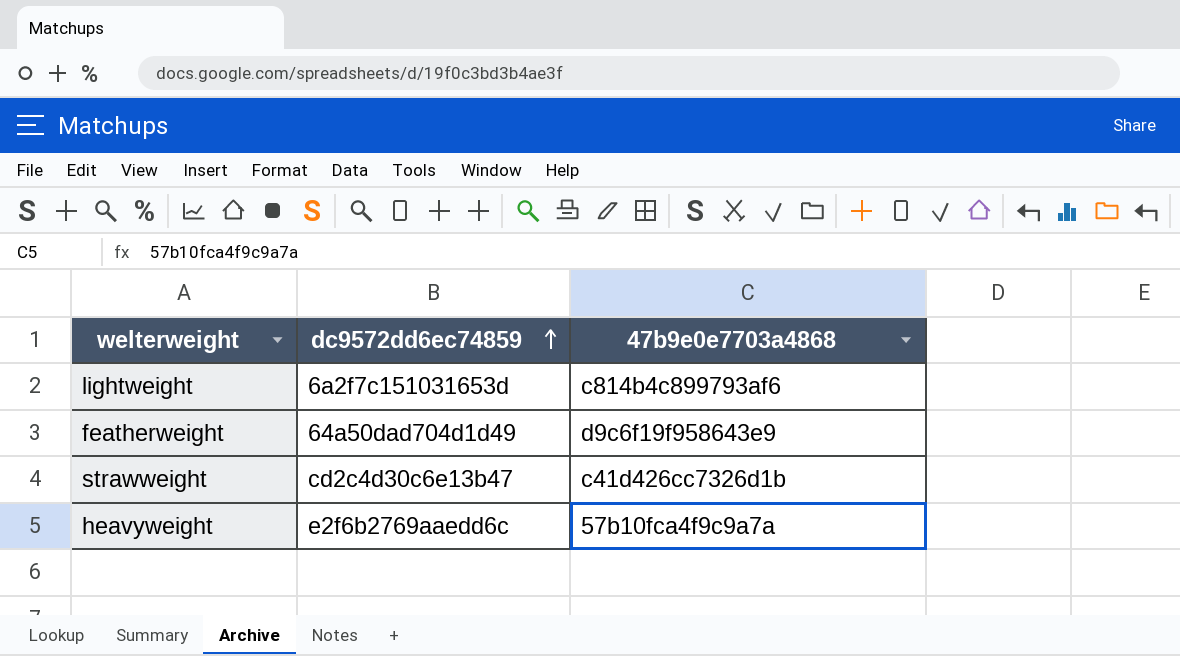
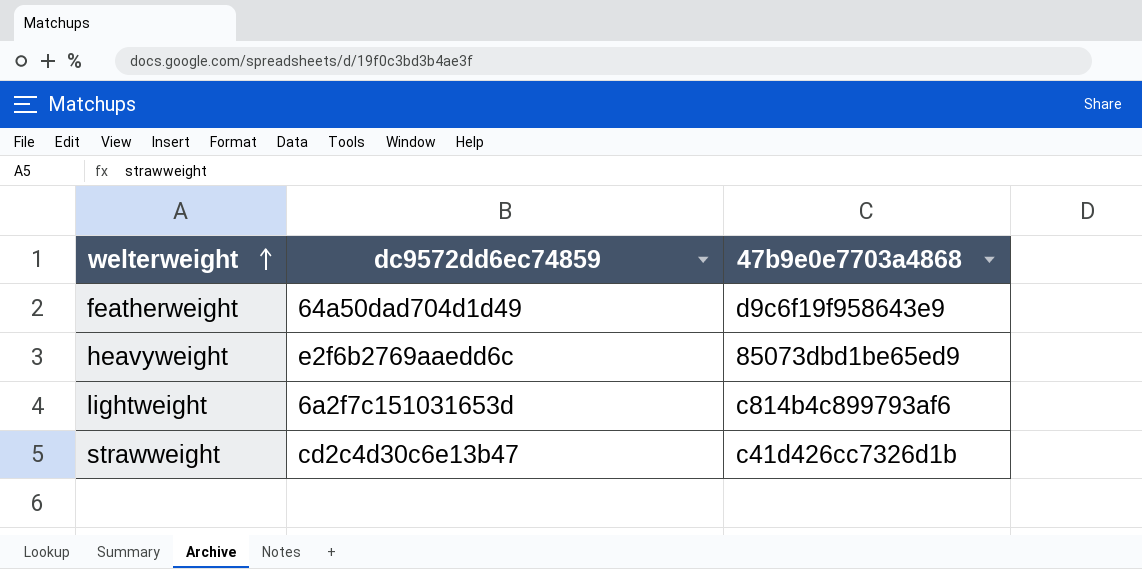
row order: dc9572dd6ec74859 ascending -> welterweight ascending
heavyweight | 47b9e0e7703a4868: 57b10fca4f9c9a7a -> 85073dbd1be65ed9

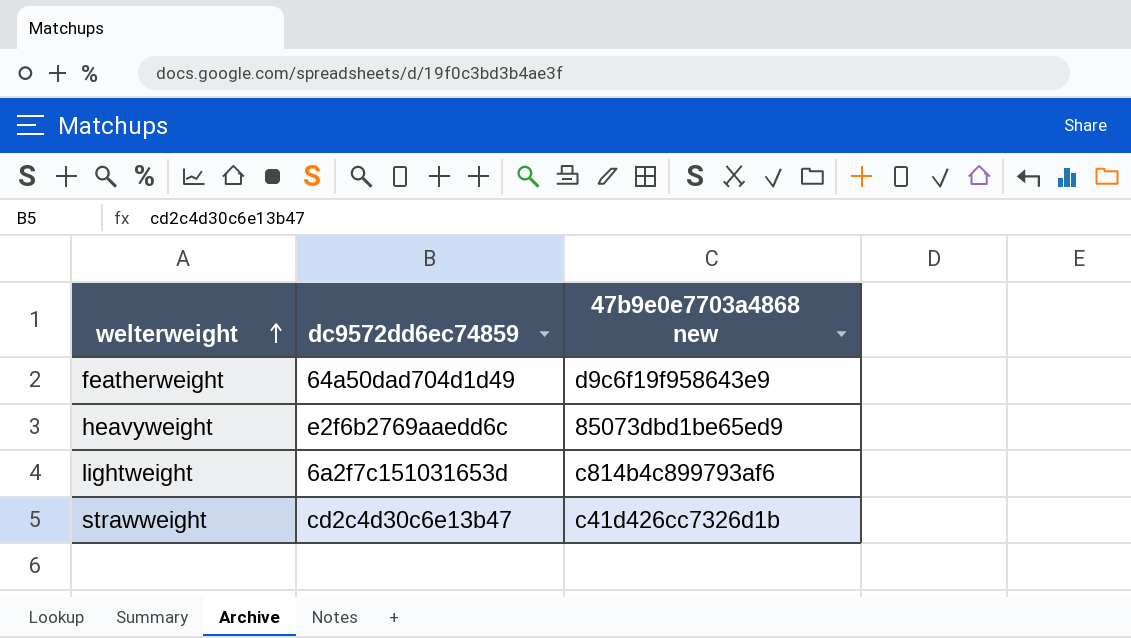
column name: 47b9e0e7703a4868 -> 47b9e0e7703a4868 new

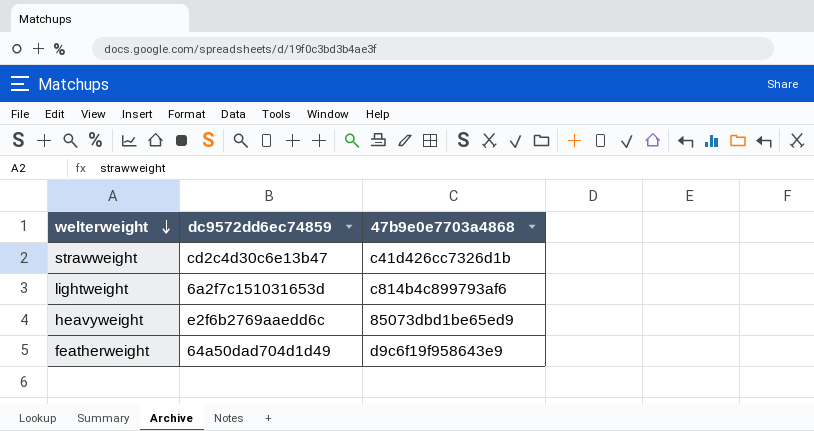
row order: welterweight ascending -> welterweight descending
column name: 47b9e0e7703a4868 new -> 47b9e0e7703a4868

